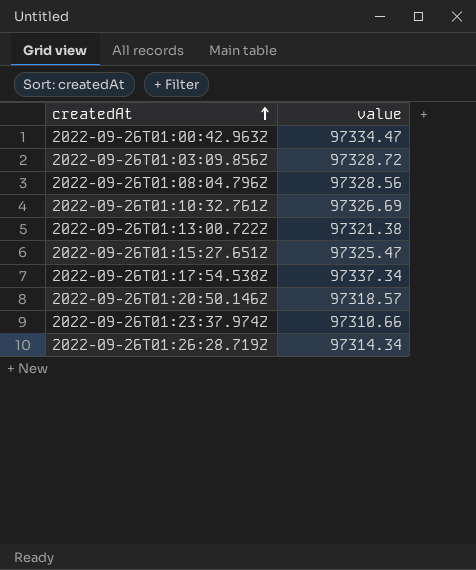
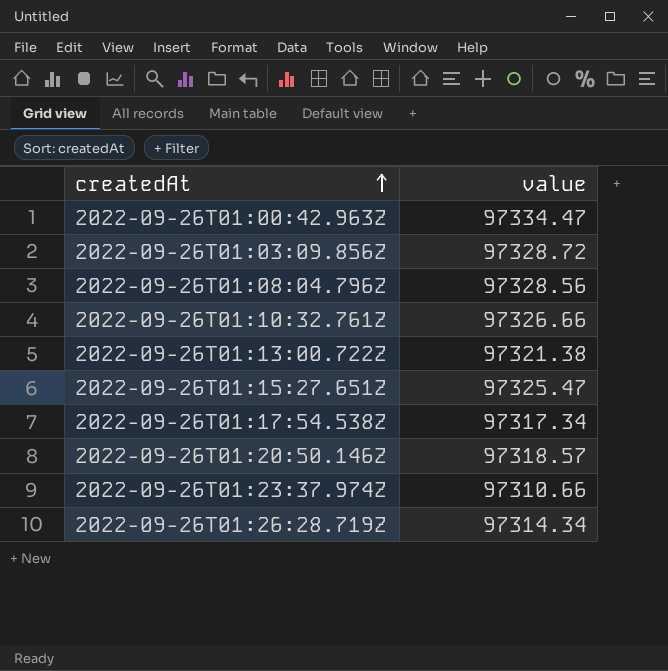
2022-09-26T01:10:32.761Z | value: 97326.69 -> 97326.66
2022-09-26T01:17:54.538Z | value: 97337.34 -> 97317.34

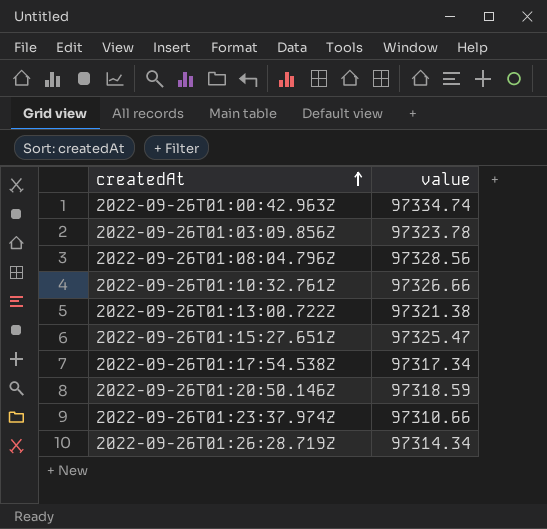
2022-09-26T01:00:42.963Z | value: 97334.47 -> 97334.74
2022-09-26T01:03:09.856Z | value: 97328.72 -> 97323.78
2022-09-26T01:20:50.146Z | value: 97318.57 -> 97318.59

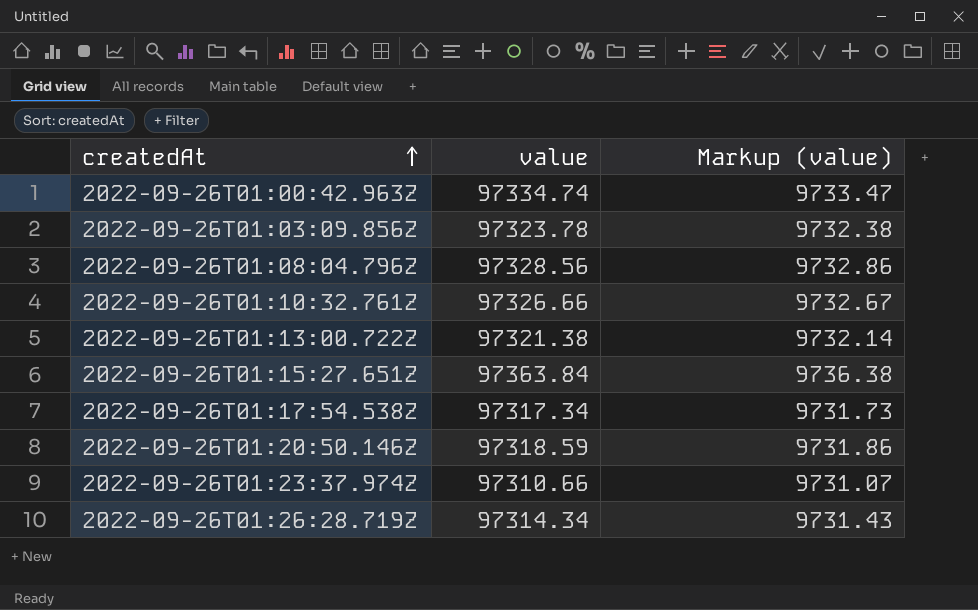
column Markup (value) | formula: none -> [value] * 0.1
2022-09-26T01:15:27.651Z | value: 97325.47 -> 97363.84

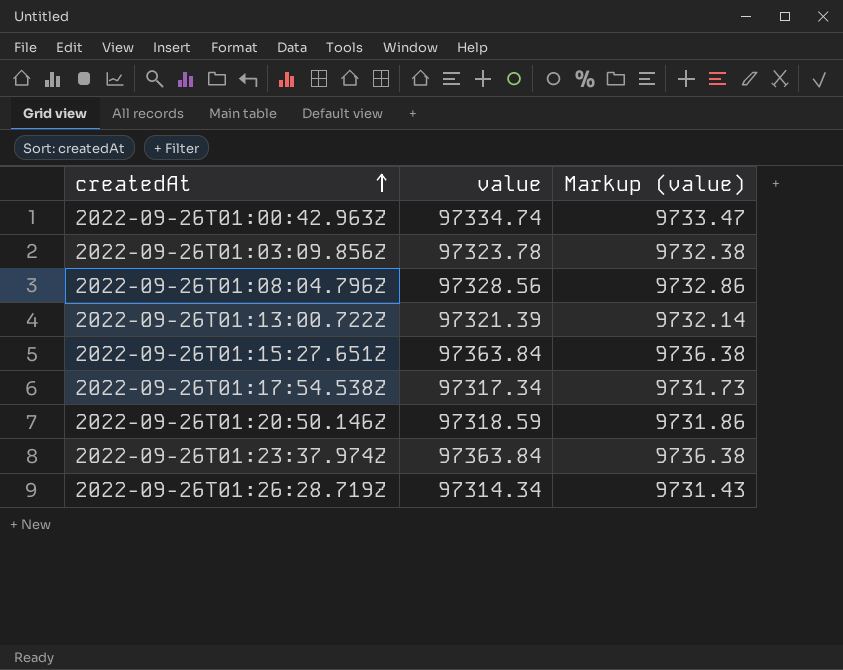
row 2022-09-26T01:10:32.761Z: 97326.66 | 9732.67 -> none
2022-09-26T01:13:00.722Z | value: 97321.38 -> 97321.39
2022-09-26T01:23:37.974Z | value: 97310.66 -> 97363.84
2022-09-26T01:23:37.974Z | Markup (value): 9731.07 -> 9736.38

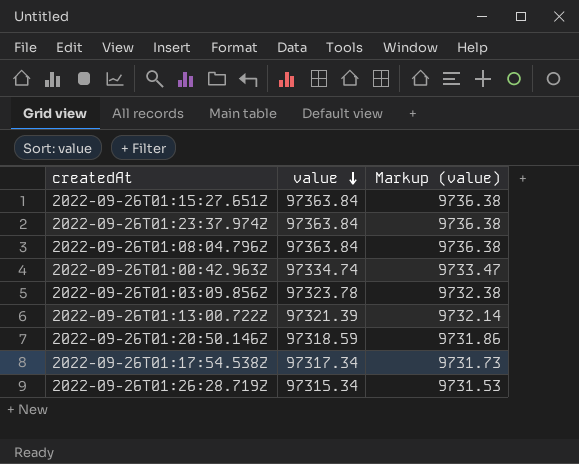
row order: createdAt ascending -> value descending
2022-09-26T01:08:04.796Z | value: 97328.56 -> 97363.84
2022-09-26T01:08:04.796Z | Markup (value): 9732.86 -> 9736.38
2022-09-26T01:26:28.719Z | value: 97314.34 -> 97315.34
2022-09-26T01:26:28.719Z | Markup (value): 9731.43 -> 9731.53

